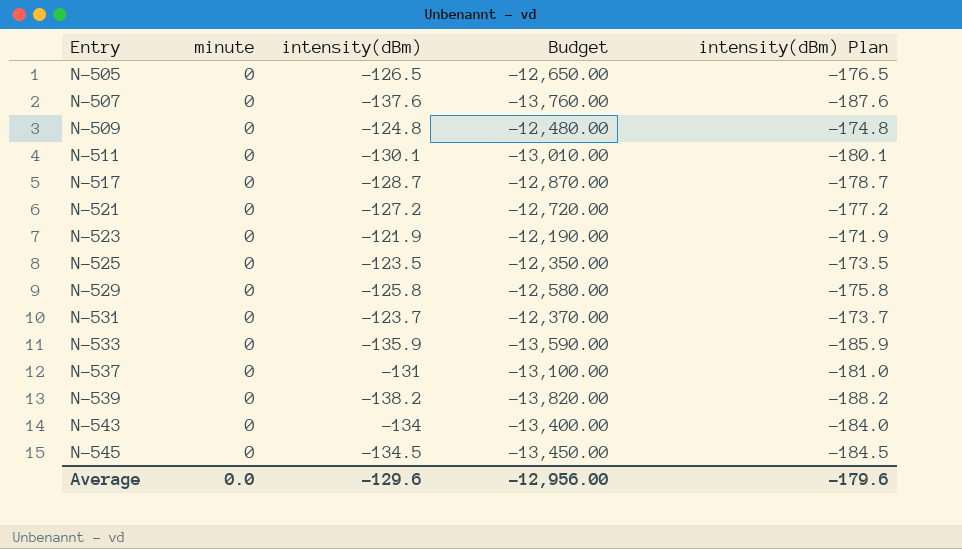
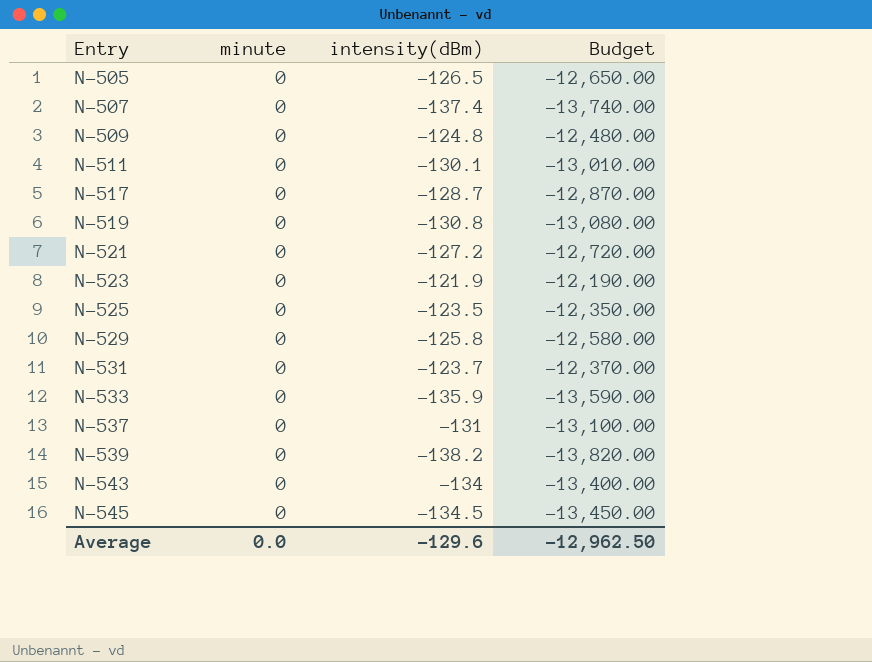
column intensity(dBm) Plan | formula: [intensity(dBm)] - 50 -> none
N-507 | intensity(dBm): -137.6 -> -137.4
N-507 | Budget: -13,760.00 -> -13,740.00
row N-519: none -> 0 | -130.8 | -13,080.00
Average | Budget: -12,956.00 -> -12,962.50

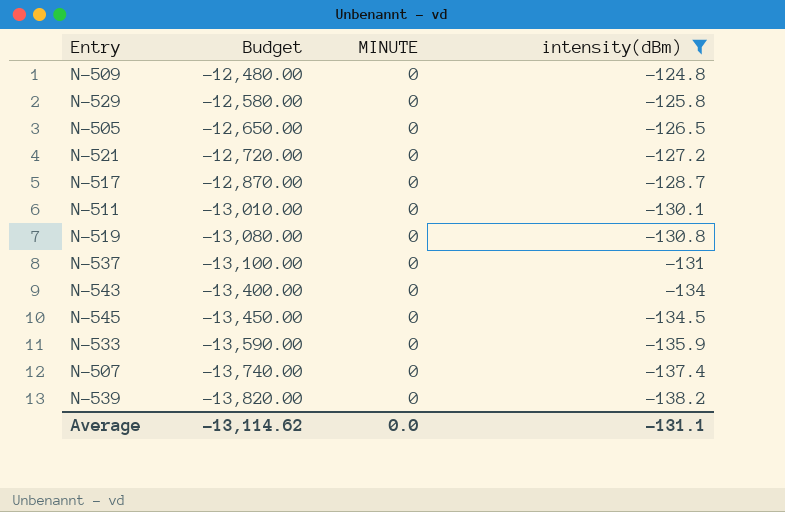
filter: none -> intensity(dBm) <= -124.8
row order: Entry ascending -> Budget descending
column Budget | position: 4 -> 2
column name: minute -> MINUTE
Average | Budget: -12,962.50 -> -13,114.62
Average | intensity(dBm): -129.6 -> -131.1

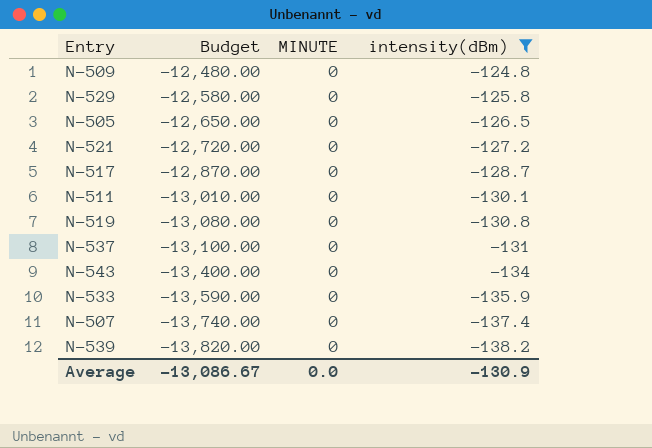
row N-545: -13,450.00 | 0 | -134.5 -> none
Average | Budget: -13,114.62 -> -13,086.67
Average | intensity(dBm): -131.1 -> -130.9

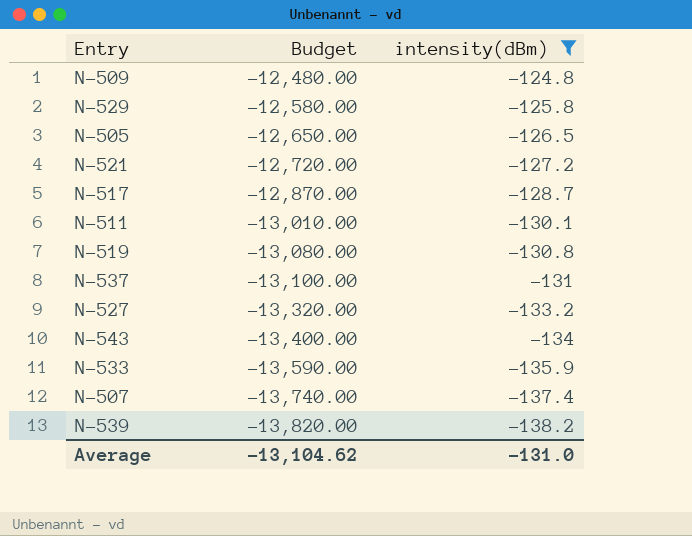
column MINUTE | position: 3 -> none
row N-527: none -> -13,320.00 | -133.2
Average | Budget: -13,086.67 -> -13,104.62
Average | intensity(dBm): -130.9 -> -131.0

